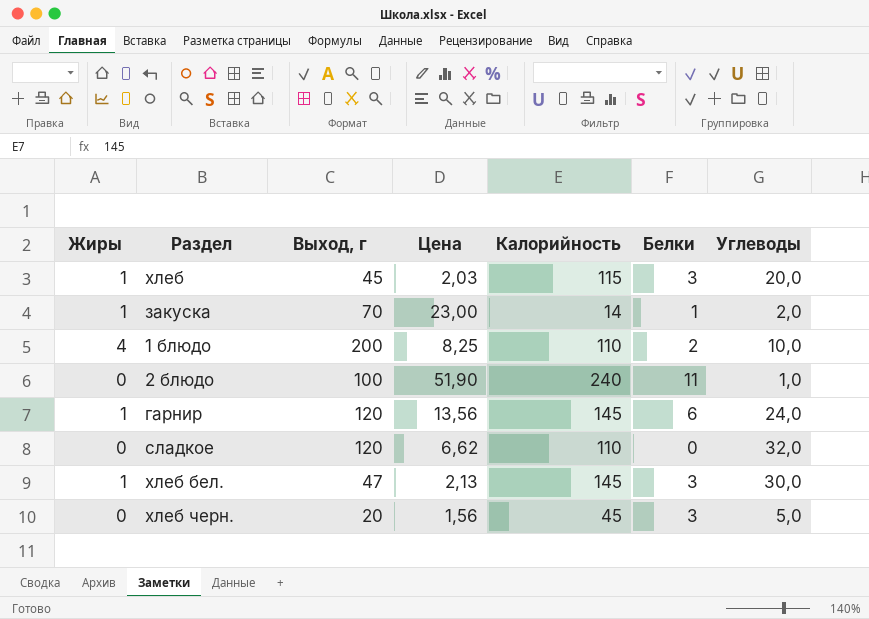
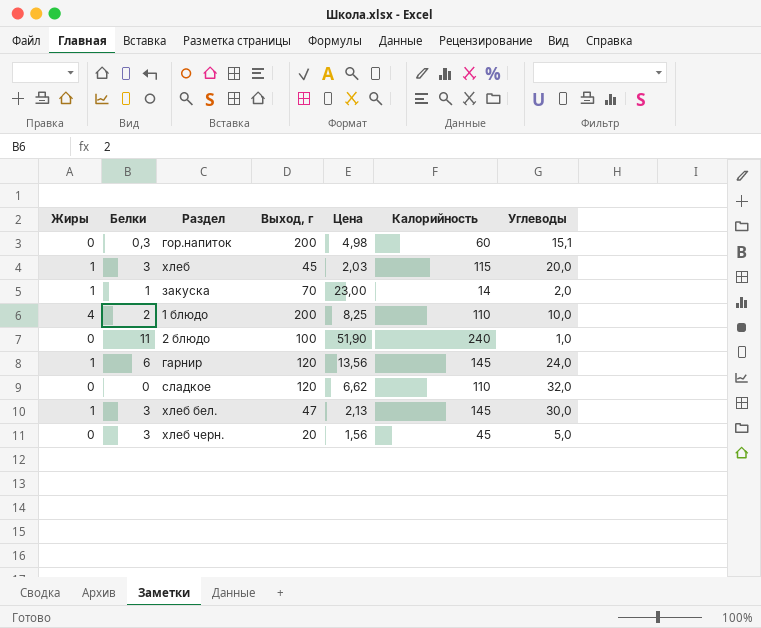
column Белки | position: 6 -> 2
row гор.напиток: none -> 0 | 0,3 | 200 | 4,98 | 60 | 15,1

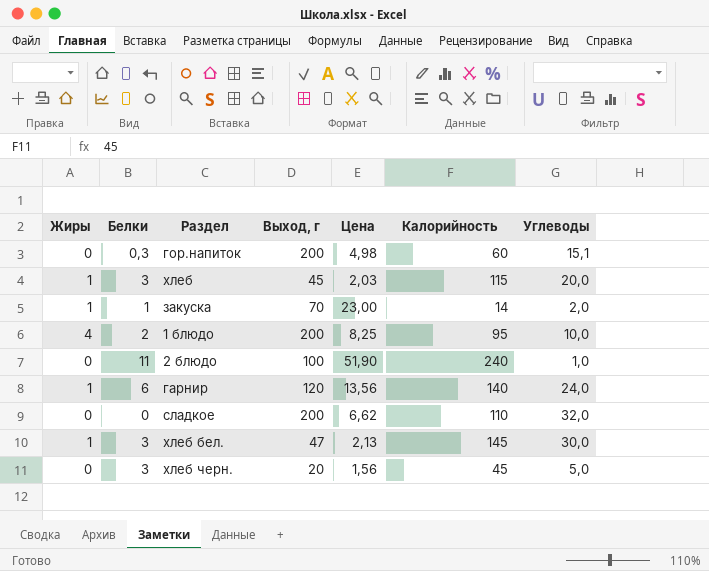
1 блюдо | Калорийность: 110 -> 95
гарнир | Калорийность: 145 -> 140
сладкое | Выход, г: 120 -> 200

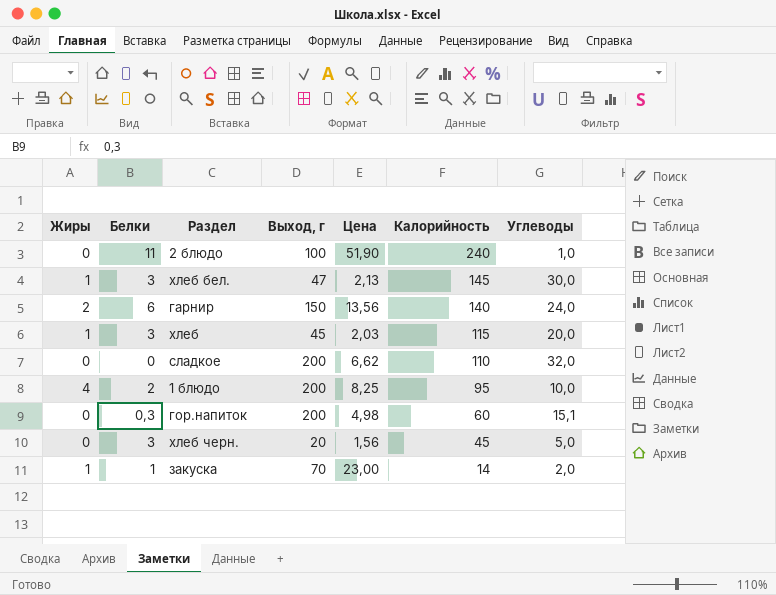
row order: none -> Калорийность descending
гарнир | Жиры: 1 -> 2
гарнир | Выход, г: 120 -> 150

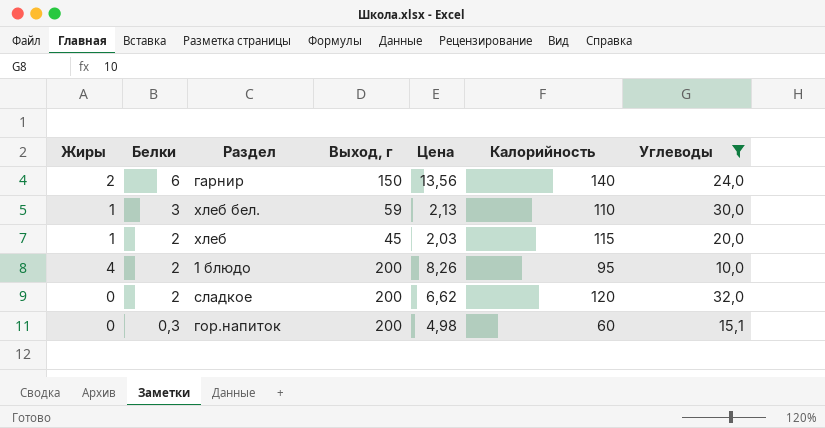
filter: none -> Углеводы >= 10,0
row order: Калорийность descending -> Белки descending
хлеб бел. | Выход, г: 47 -> 59
хлеб бел. | Калорийность: 145 -> 110
хлеб | Белки: 3 -> 2
1 блюдо | Цена: 8,25 -> 8,26
сладкое | Белки: 0 -> 2
сладкое | Калорийность: 110 -> 120

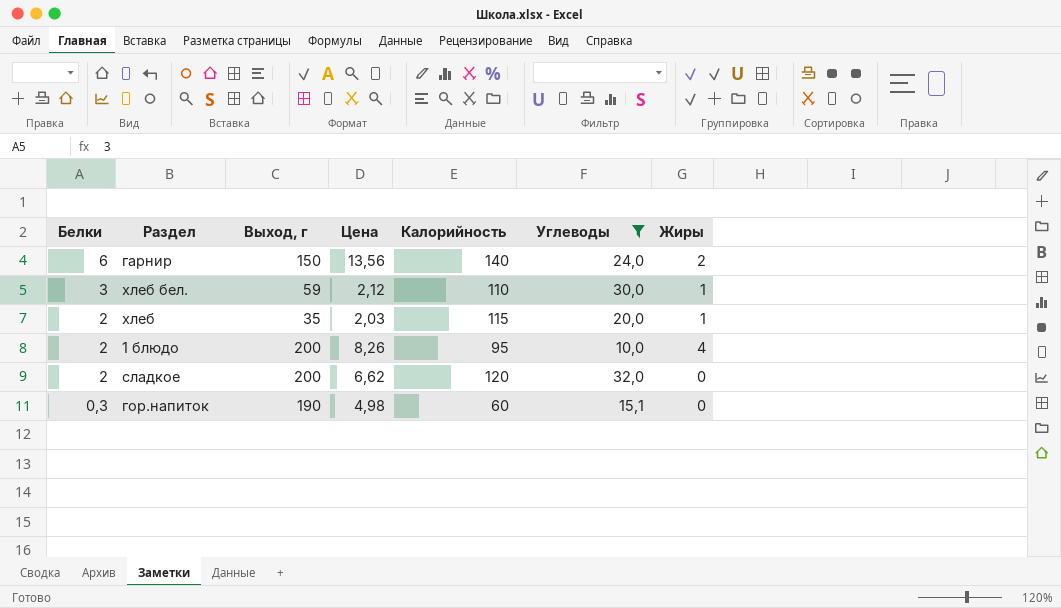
column Жиры | position: 1 -> 7
хлеб бел. | Цена: 2,13 -> 2,12
хлеб | Выход, г: 45 -> 35
гор.напиток | Выход, г: 200 -> 190

